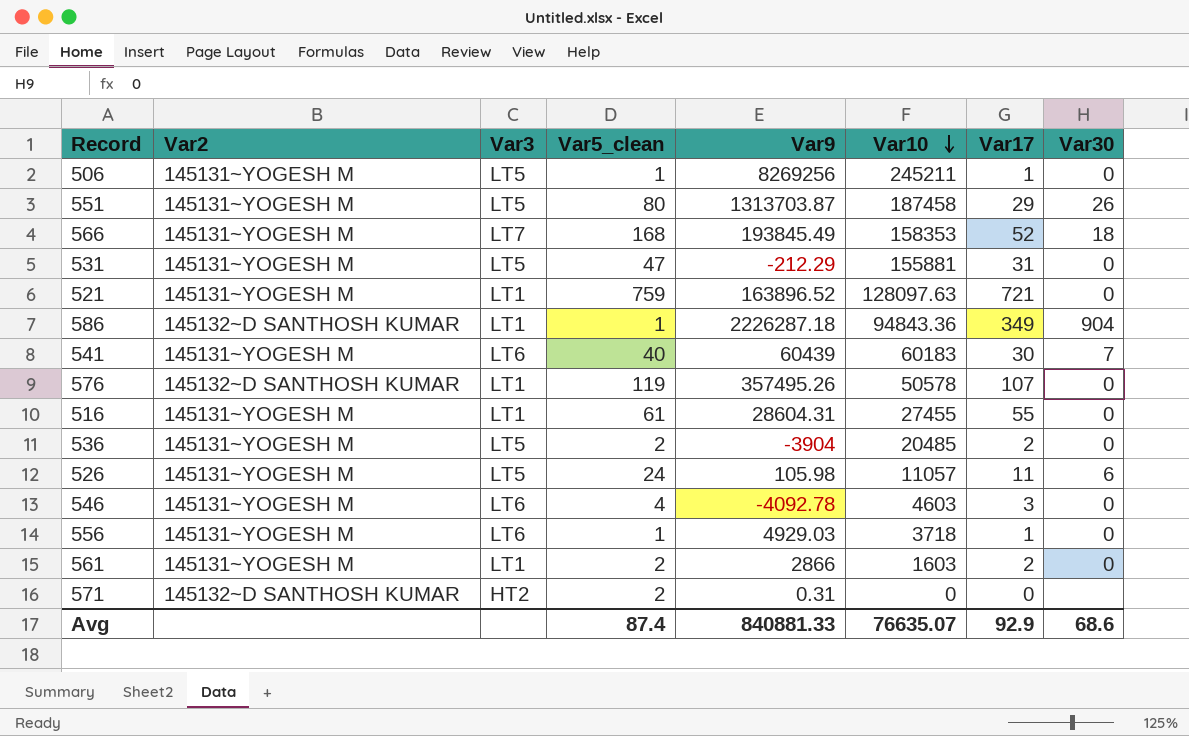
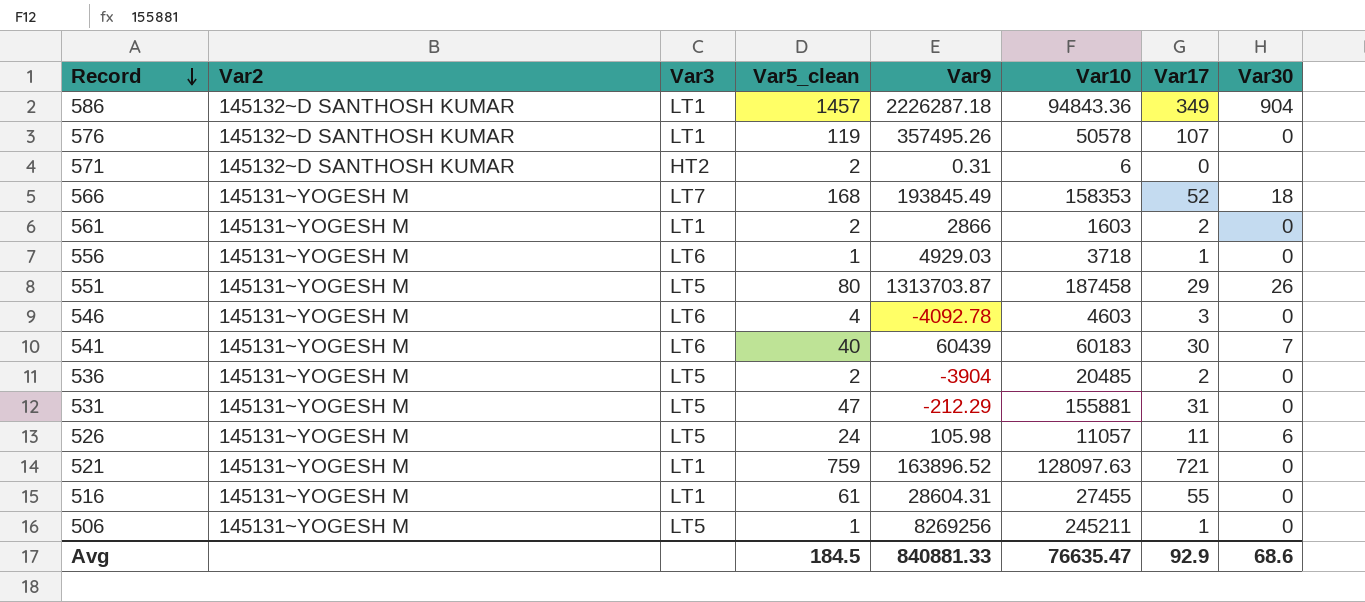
row order: Var10 descending -> Record descending
586 | Var5_clean: 1 -> 1457
571 | Var10: 0 -> 6
Avg | Var5_clean: 87.4 -> 184.5
Avg | Var10: 76635.07 -> 76635.47

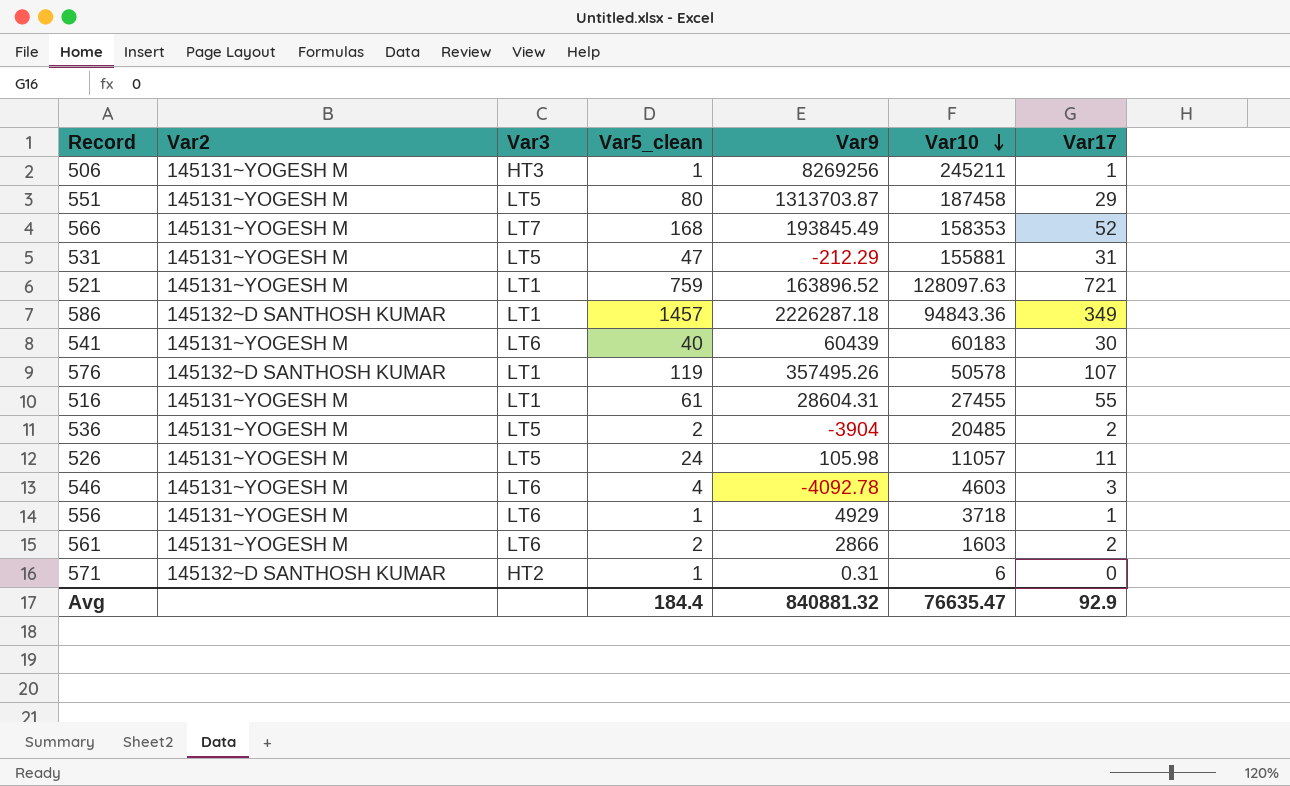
row order: Record descending -> Var10 descending
column Var30 | position: 8 -> none
506 | Var3: LT5 -> HT3
556 | Var9: 4929.03 -> 4929
561 | Var3: LT1 -> LT6
571 | Var5_clean: 2 -> 1
Avg | Var5_clean: 184.5 -> 184.4
Avg | Var9: 840881.33 -> 840881.32

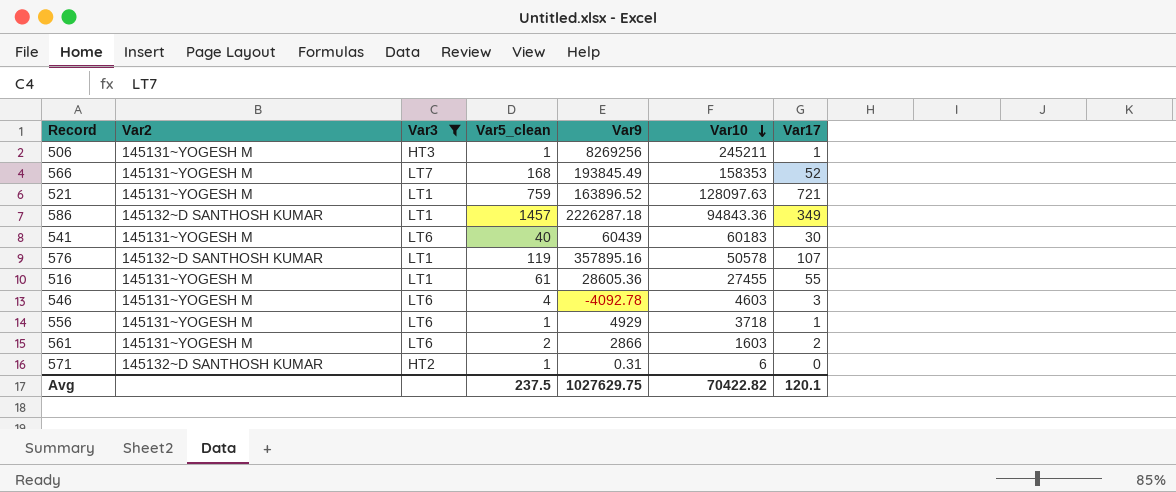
filter: none -> Var3 != LT5
576 | Var9: 357495.26 -> 357895.16
516 | Var9: 28604.31 -> 28605.36
Avg | Var5_clean: 184.4 -> 237.5
Avg | Var9: 840881.32 -> 1027629.75
Avg | Var10: 76635.47 -> 70422.82
Avg | Var17: 92.9 -> 120.1

